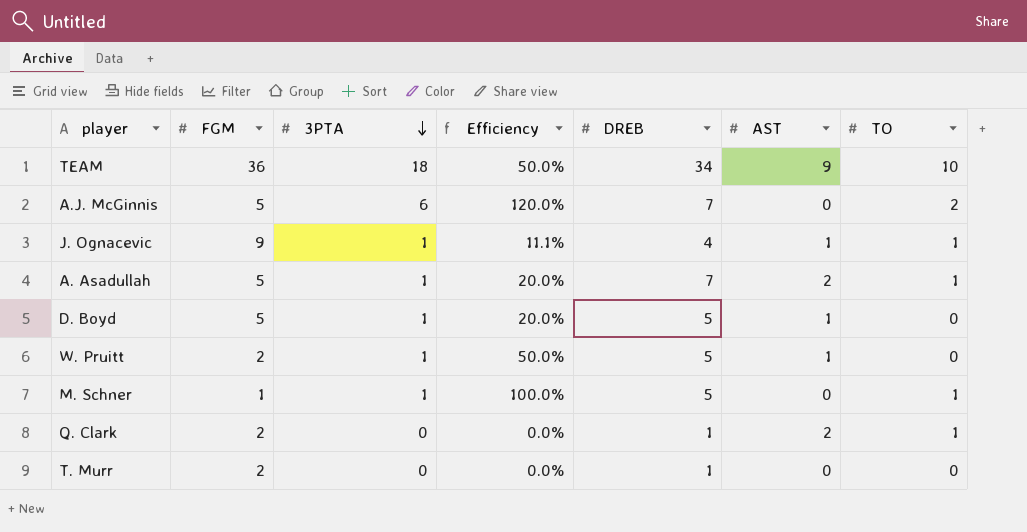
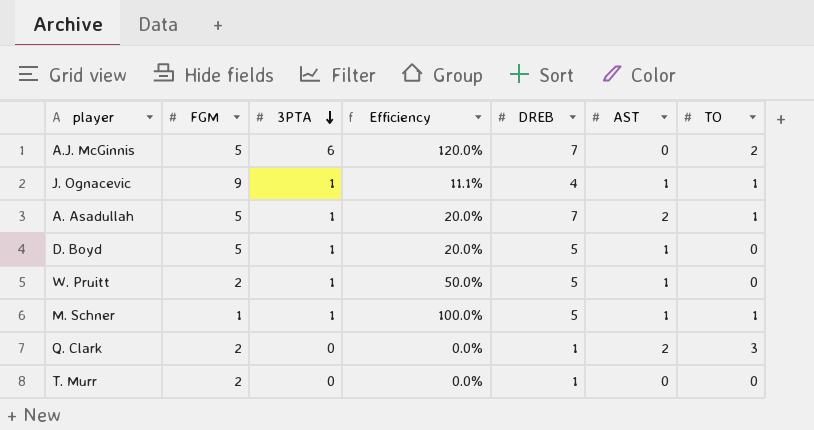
row TEAM: 36 | 18 | 50.0% | 34 | 9 | 10 -> none
M. Schner | AST: 0 -> 1
Q. Clark | TO: 1 -> 3

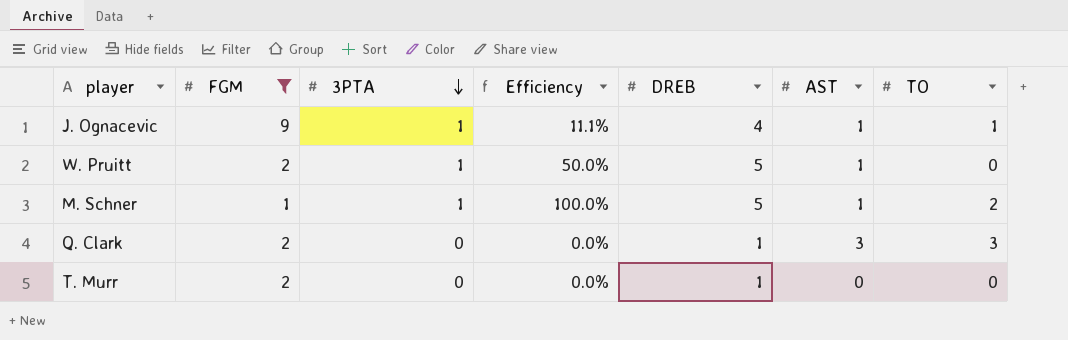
filter: none -> FGM != 5
M. Schner | TO: 1 -> 2
Q. Clark | AST: 2 -> 3

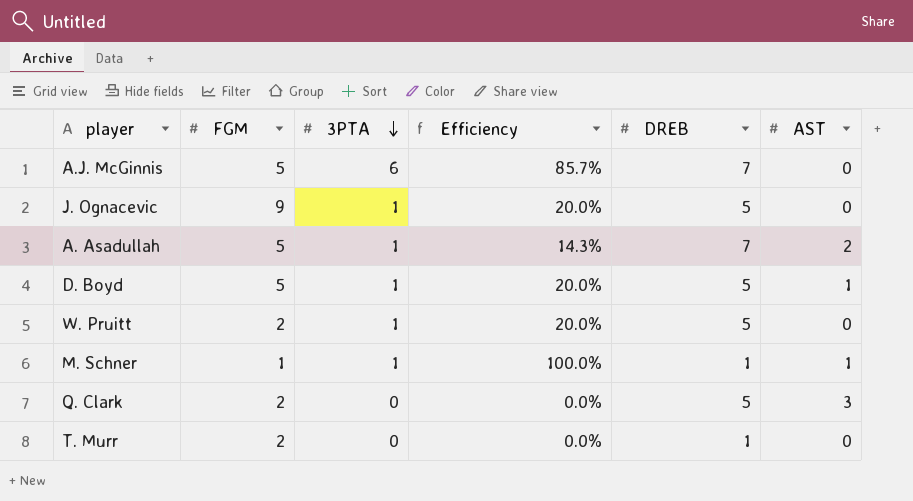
filter: FGM != 5 -> none
column TO | position: 7 -> none
column Efficiency | formula: [3PTA] / [FGM] -> [3PTA] / [DREB]
J. Ognacevic | DREB: 4 -> 5
J. Ognacevic | AST: 1 -> 0
W. Pruitt | AST: 1 -> 0
M. Schner | DREB: 5 -> 1
Q. Clark | DREB: 1 -> 5

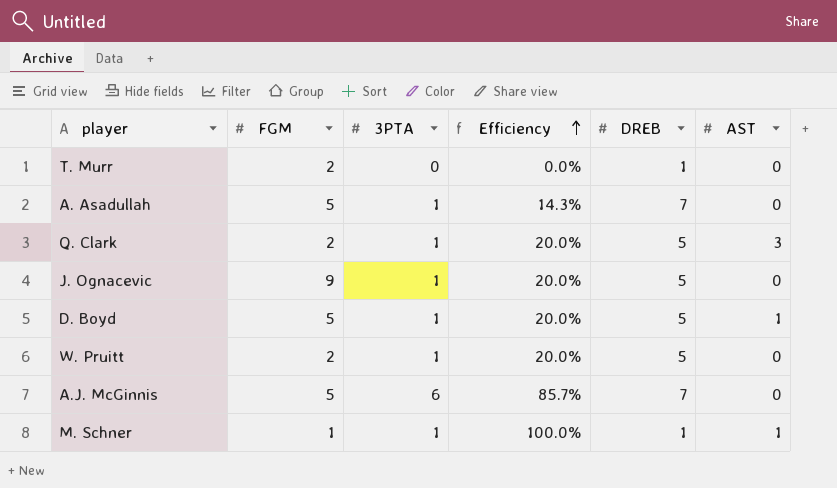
row order: 3PTA descending -> Efficiency ascending
A. Asadullah | AST: 2 -> 0
Q. Clark | 3PTA: 0 -> 1
Q. Clark | Efficiency: 0.0% -> 20.0%

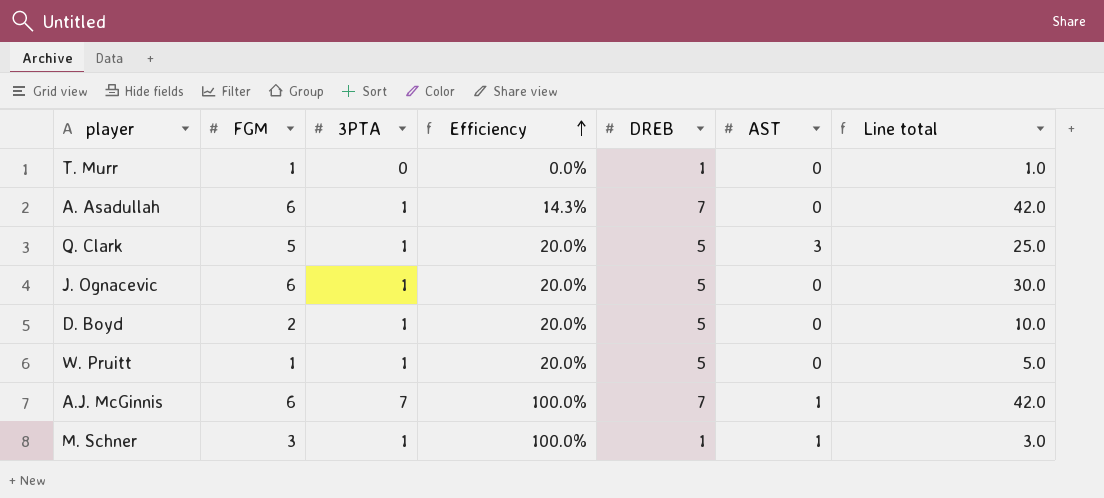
column Line total | formula: none -> [FGM] * [DREB]
T. Murr | FGM: 2 -> 1
A. Asadullah | FGM: 5 -> 6
Q. Clark | FGM: 2 -> 5
J. Ognacevic | FGM: 9 -> 6
D. Boyd | FGM: 5 -> 2
D. Boyd | AST: 1 -> 0
W. Pruitt | FGM: 2 -> 1
A.J. McGinnis | FGM: 5 -> 6
A.J. McGinnis | 3PTA: 6 -> 7
A.J. McGinnis | Efficiency: 85.7% -> 100.0%
A.J. McGinnis | AST: 0 -> 1
M. Schner | FGM: 1 -> 3

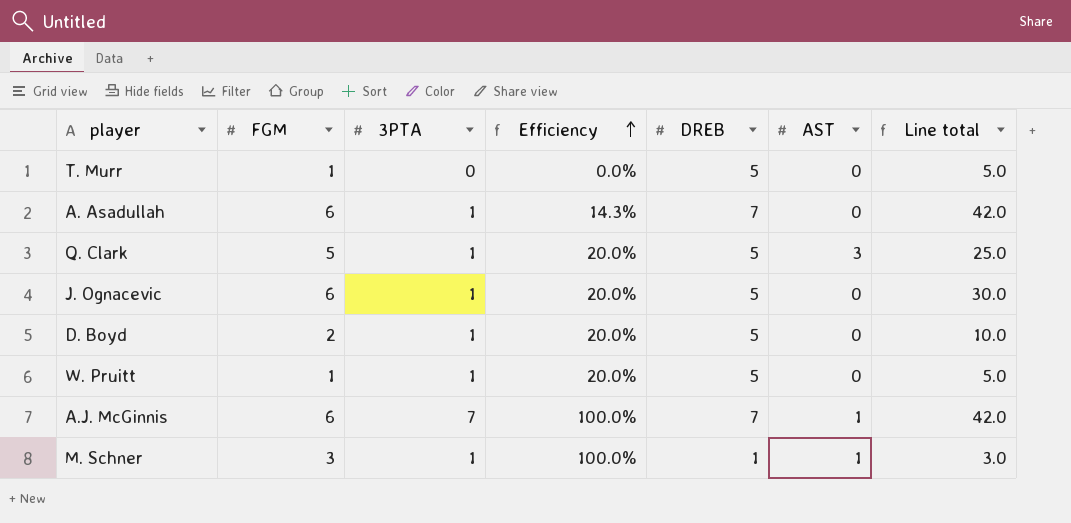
T. Murr | DREB: 1 -> 5
T. Murr | Line total: 1.0 -> 5.0

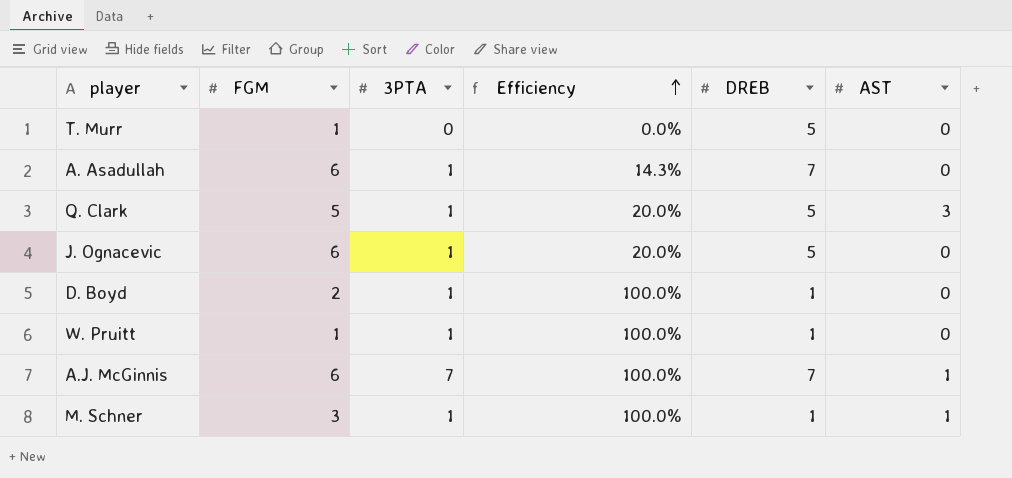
column Line total | formula: [FGM] * [DREB] -> none
D. Boyd | Efficiency: 20.0% -> 100.0%
D. Boyd | DREB: 5 -> 1
W. Pruitt | Efficiency: 20.0% -> 100.0%
W. Pruitt | DREB: 5 -> 1

